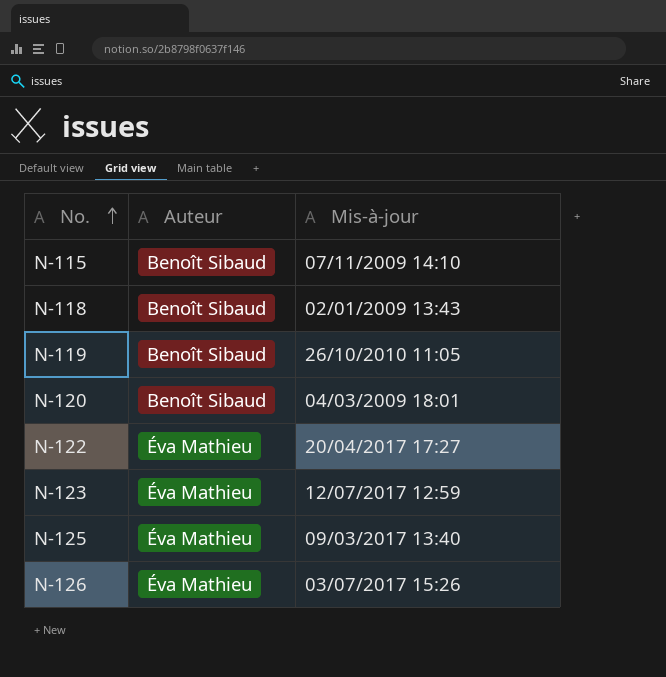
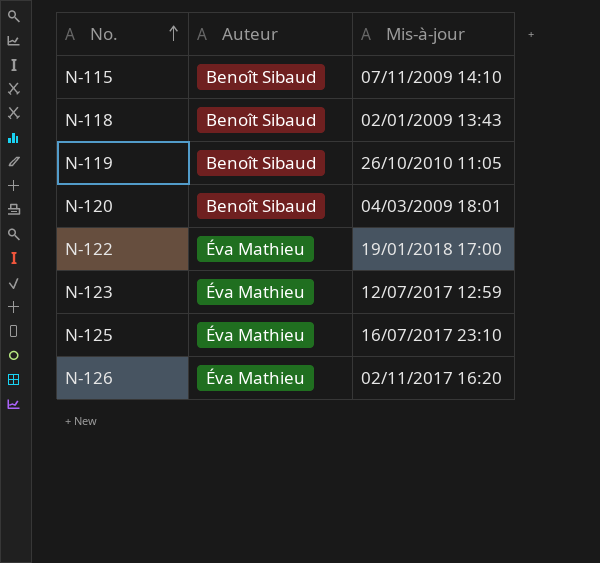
N-122 | Mis-à-jour: 20/04/2017 17:27 -> 19/01/2018 17:00
N-125 | Mis-à-jour: 09/03/2017 13:40 -> 16/07/2017 23:10
N-126 | Mis-à-jour: 03/07/2017 15:26 -> 02/11/2017 16:20

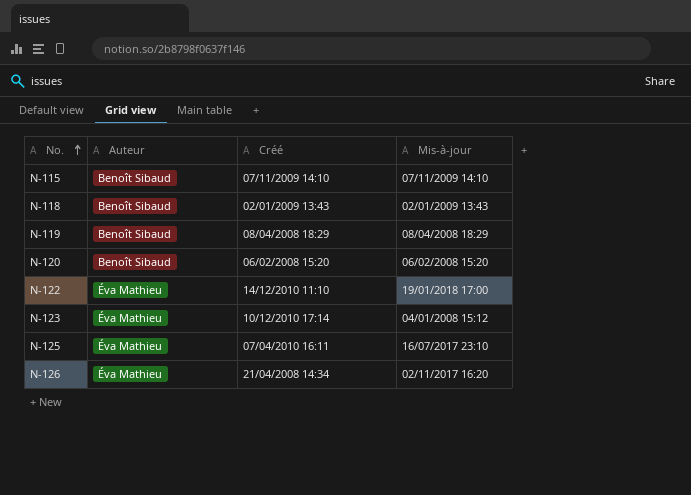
column Créé | position: none -> 3
N-119 | Mis-à-jour: 26/10/2010 11:05 -> 08/04/2008 18:29
N-120 | Mis-à-jour: 04/03/2009 18:01 -> 06/02/2008 15:20
N-123 | Mis-à-jour: 12/07/2017 12:59 -> 04/01/2008 15:12

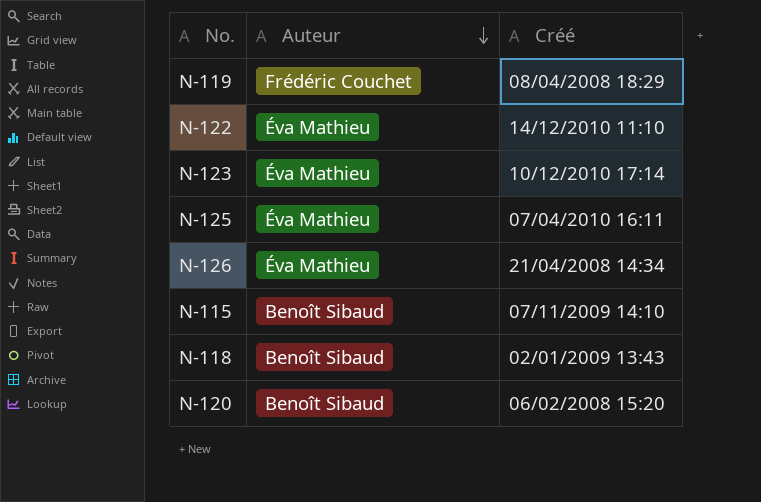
row order: No. ascending -> Auteur descending
column Mis-à-jour | position: 4 -> none
N-119 | Auteur: Benoît Sibaud -> Frédéric Couchet

